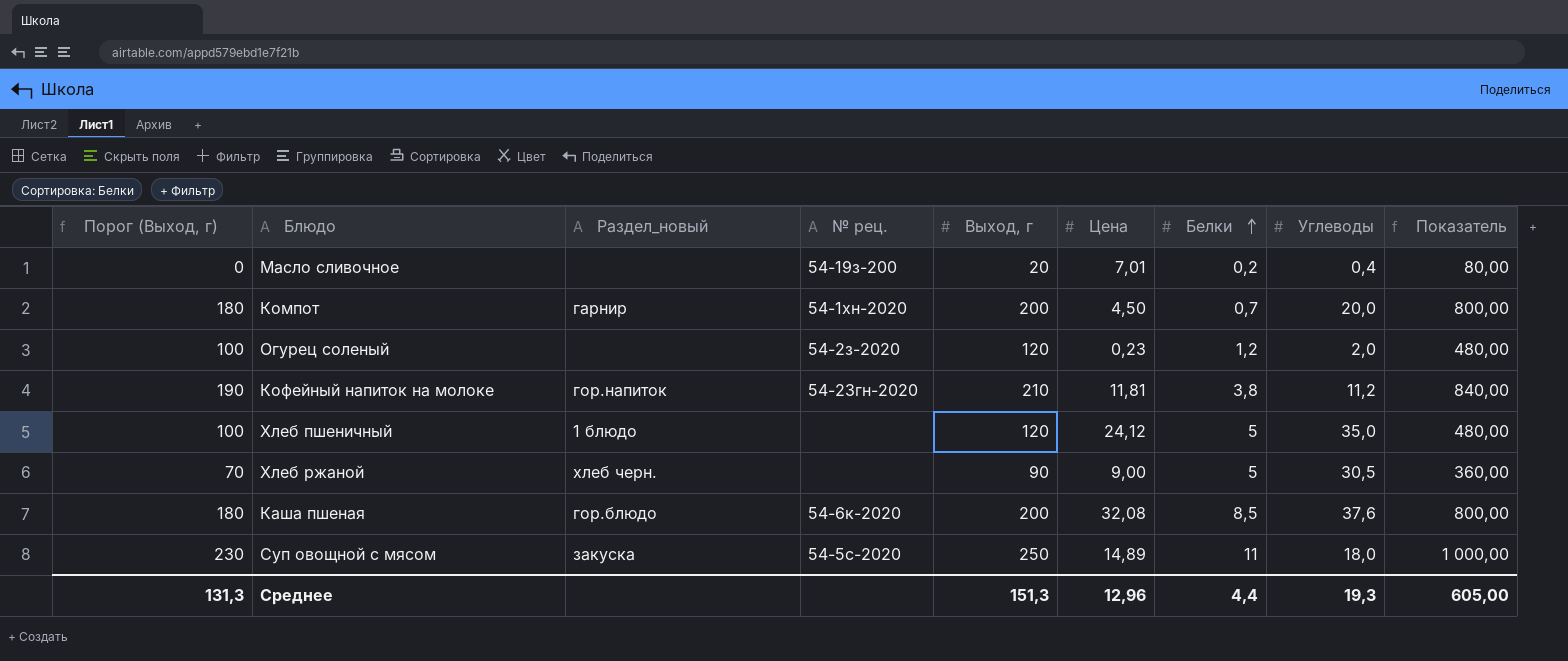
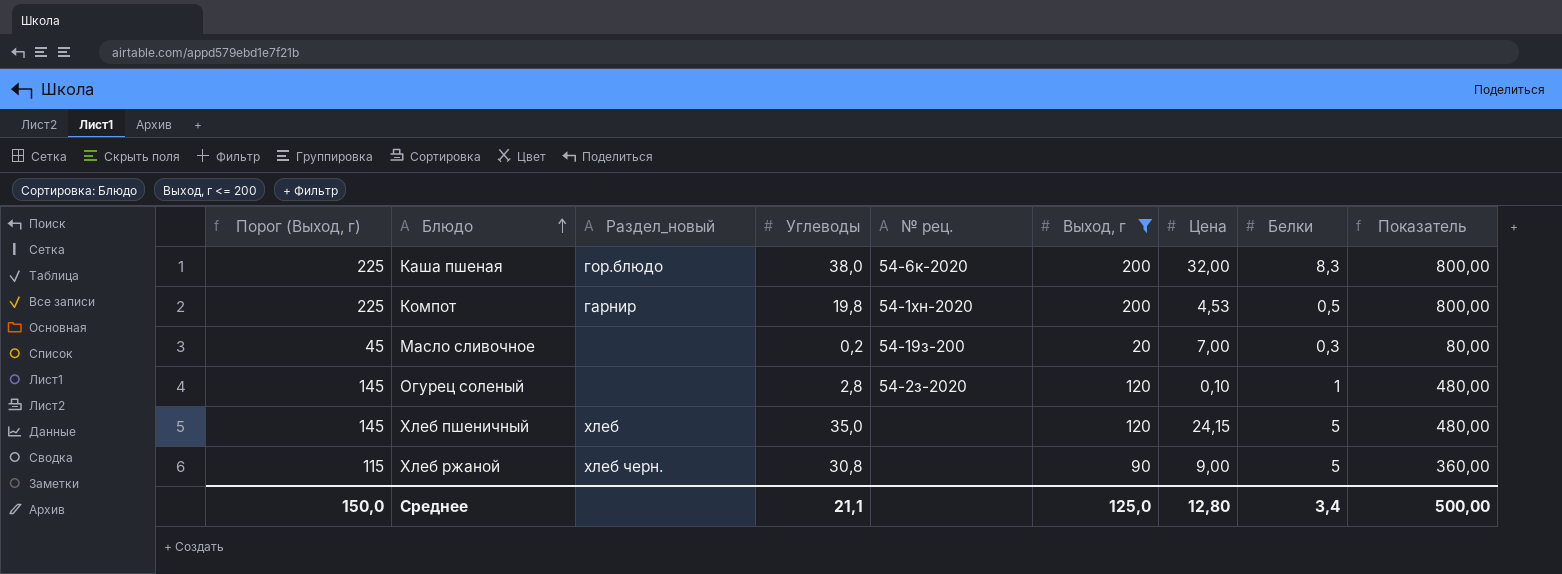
filter: none -> Выход, г <= 200
row order: Белки ascending -> Блюдо ascending
column Порог (Выход, г) | formula: [Выход, г] - 20 -> [Выход, г] + 25
column Углеводы | position: 8 -> 4
Каша пшеная | Углеводы: 37,6 -> 38,0
Каша пшеная | Цена: 32,08 -> 32,00
Каша пшеная | Белки: 8,5 -> 8,3
Компот | Углеводы: 20,0 -> 19,8
Компот | Цена: 4,50 -> 4,53
Компот | Белки: 0,7 -> 0,5
Масло сливочное | Углеводы: 0,4 -> 0,2
Масло сливочное | Цена: 7,01 -> 7,00
Масло сливочное | Белки: 0,2 -> 0,3
Огурец соленый | Углеводы: 2,0 -> 2,8
Огурец соленый | Цена: 0,23 -> 0,10
Огурец соленый | Белки: 1,2 -> 1
Хлеб пшеничный | Раздел_новый: 1 блюдо -> хлеб
Хлеб пшеничный | Цена: 24,12 -> 24,15
Хлеб ржаной | Углеводы: 30,5 -> 30,8
Среднее | Порог (Выход, г): 131,3 -> 150,0
Среднее | Углеводы: 19,3 -> 21,1
Среднее | Выход, г: 151,3 -> 125,0
Среднее | Цена: 12,96 -> 12,80
Среднее | Белки: 4,4 -> 3,4
Среднее | Показатель: 605,00 -> 500,00

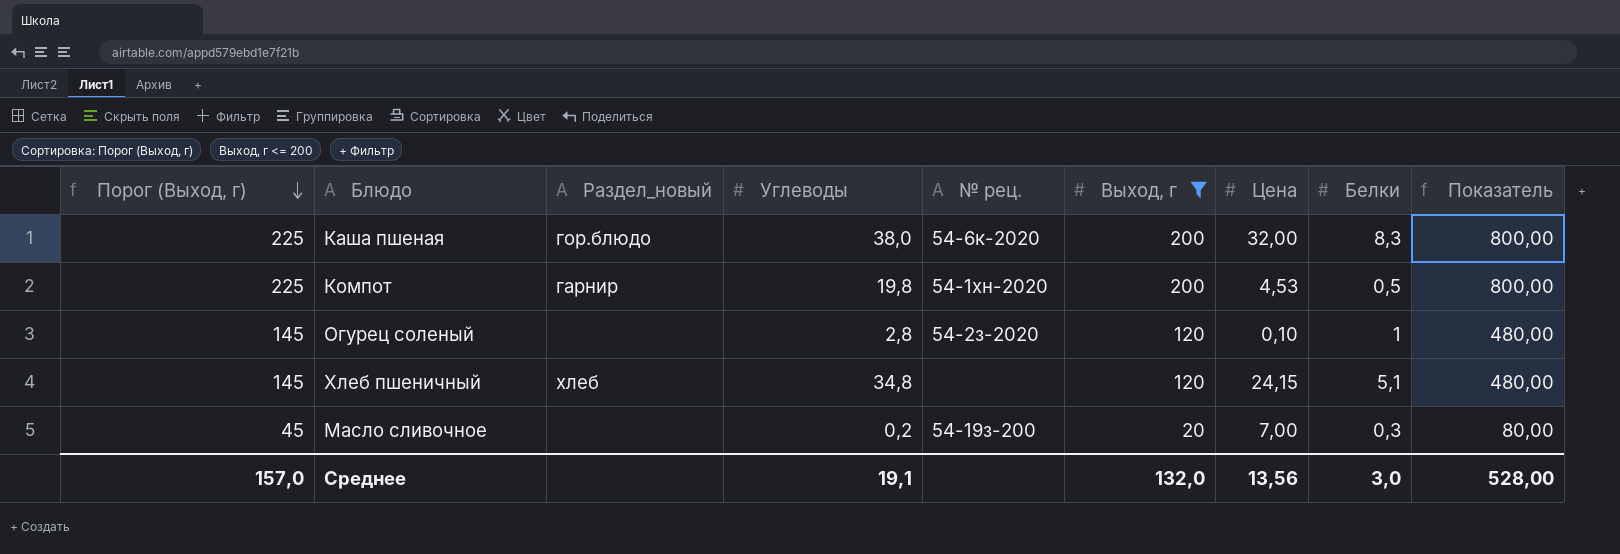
row order: Блюдо ascending -> Порог (Выход, г) descending
row Хлеб ржаной: 115 | хлеб черн. | 30,8 | none | 90 | 9,00 | 5 | 360,00 -> none
Хлеб пшеничный | Углеводы: 35,0 -> 34,8
Хлеб пшеничный | Белки: 5 -> 5,1
Среднее | Порог (Выход, г): 150,0 -> 157,0
Среднее | Углеводы: 21,1 -> 19,1
Среднее | Выход, г: 125,0 -> 132,0
Среднее | Цена: 12,80 -> 13,56
Среднее | Белки: 3,4 -> 3,0
Среднее | Показатель: 500,00 -> 528,00

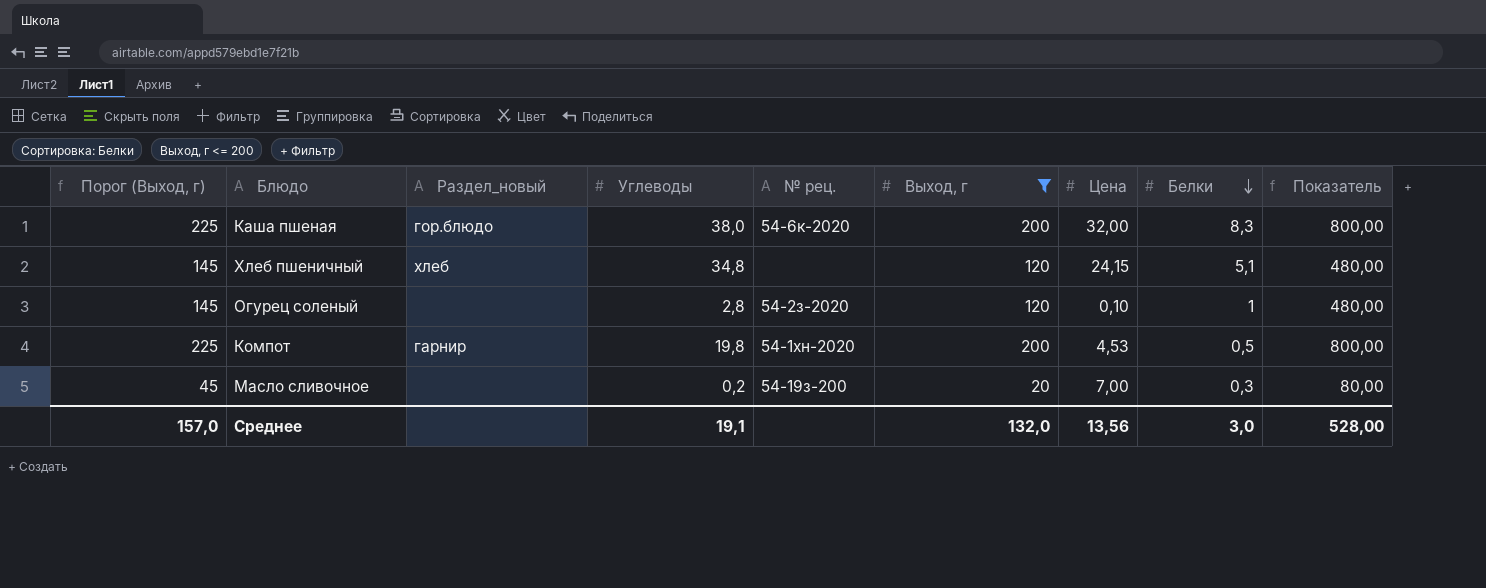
row order: Порог (Выход, г) descending -> Белки descending

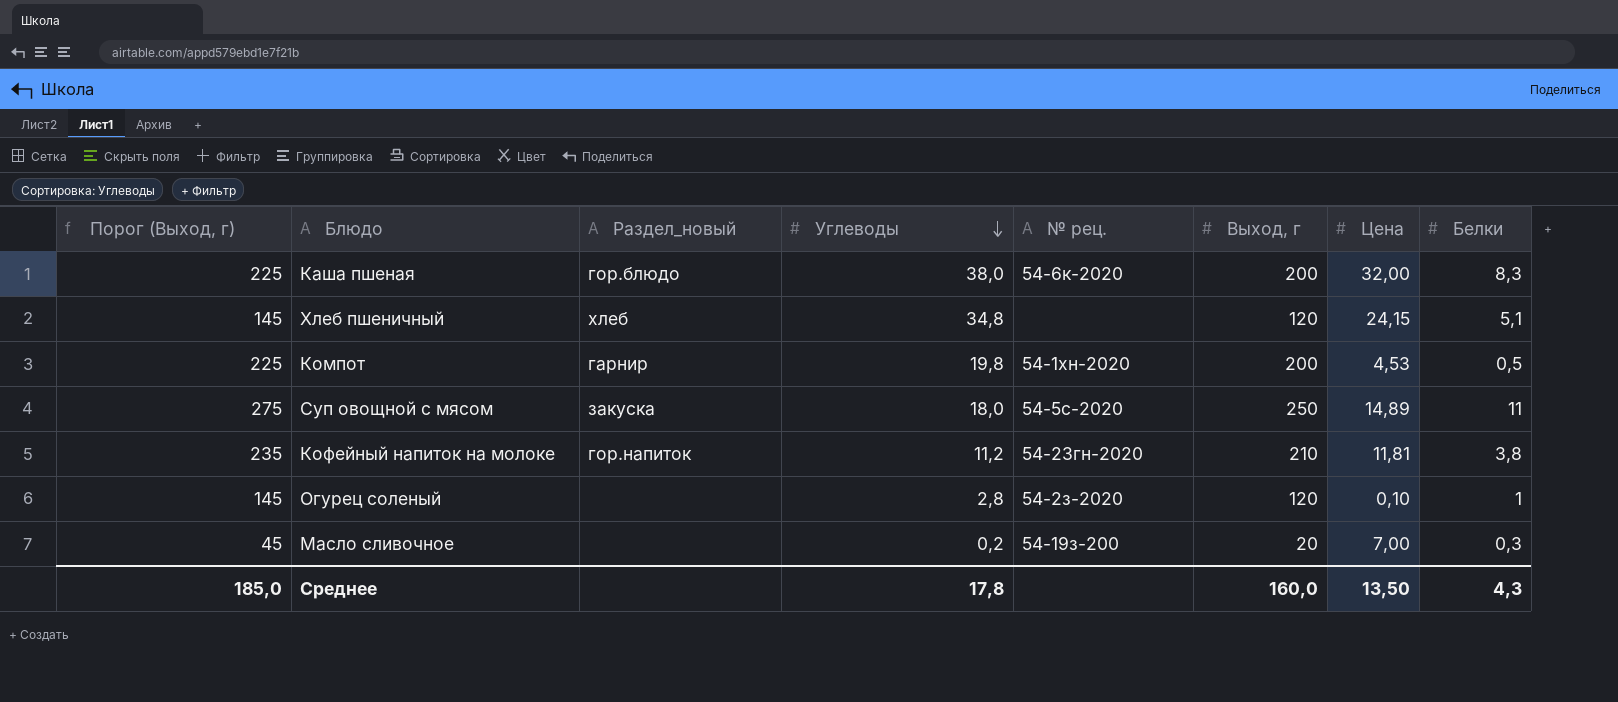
filter: Выход, г <= 200 -> none
row order: Белки descending -> Углеводы descending
column Показатель | formula: [Выход, г] * 4 -> none
Среднее | Порог (Выход, г): 157,0 -> 185,0
Среднее | Углеводы: 19,1 -> 17,8
Среднее | Выход, г: 132,0 -> 160,0
Среднее | Цена: 13,56 -> 13,50
Среднее | Белки: 3,0 -> 4,3

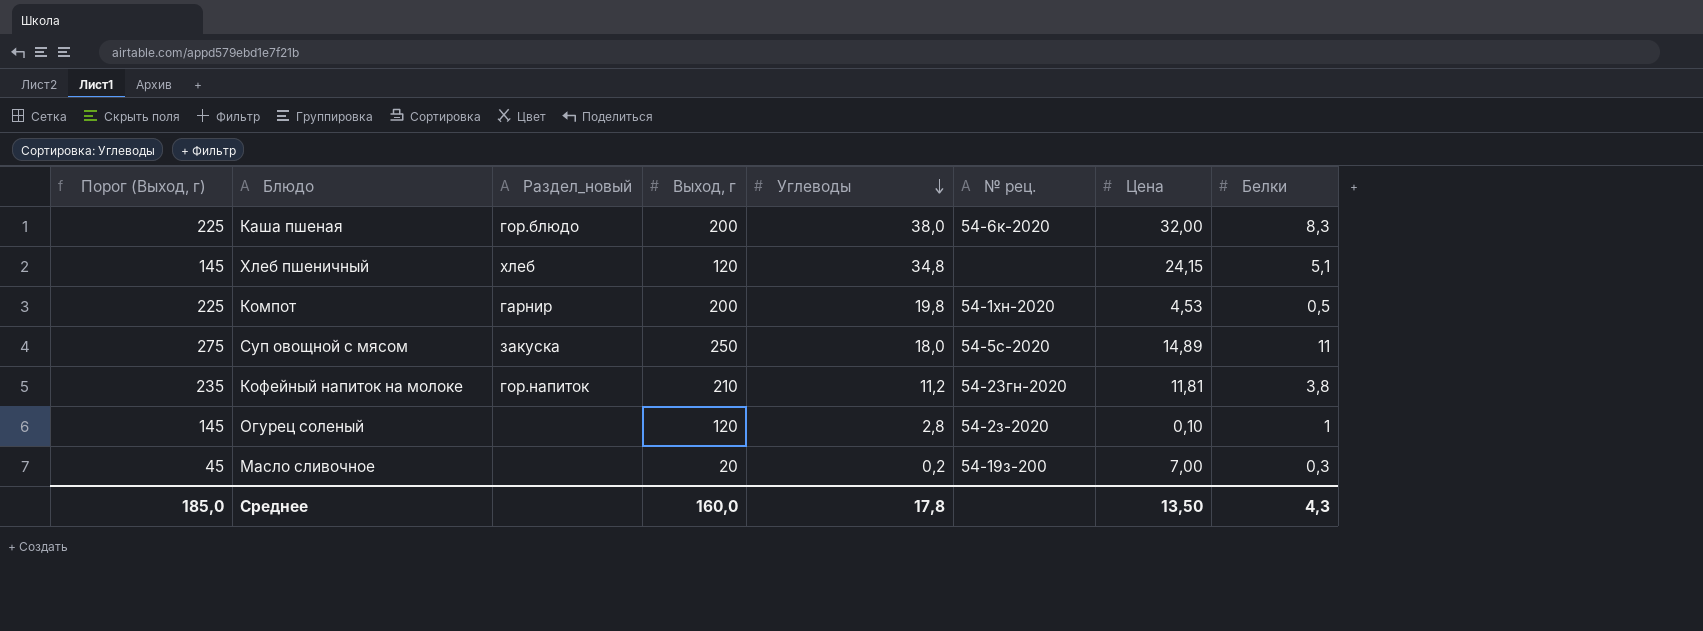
column Выход, г | position: 6 -> 4

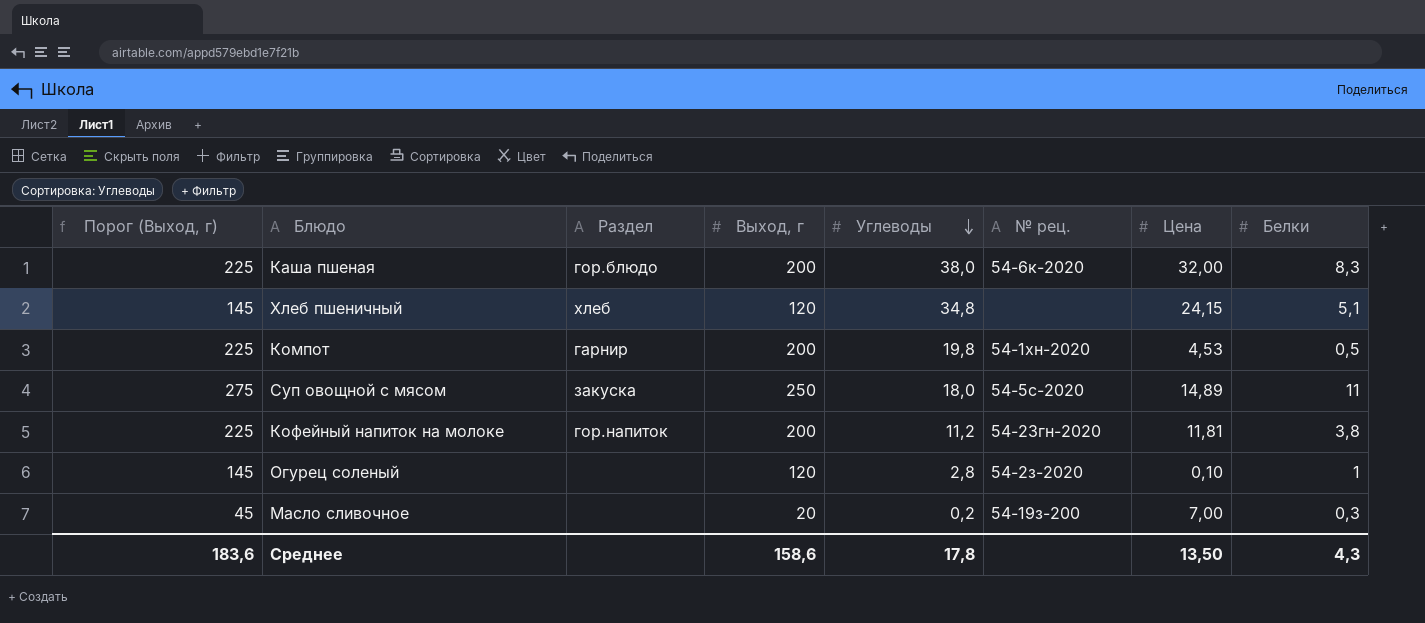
column name: Раздел_новый -> Раздел
Кофейный напиток на молоке | Порог (Выход, г): 235 -> 225
Кофейный напиток на молоке | Выход, г: 210 -> 200
Среднее | Порог (Выход, г): 185,0 -> 183,6
Среднее | Выход, г: 160,0 -> 158,6

